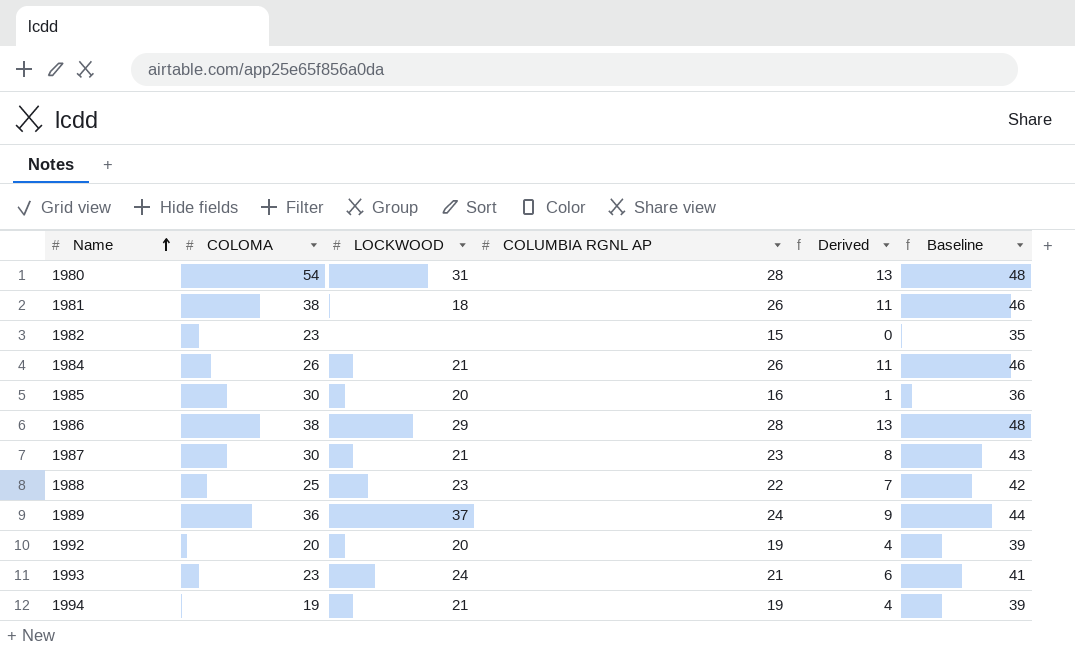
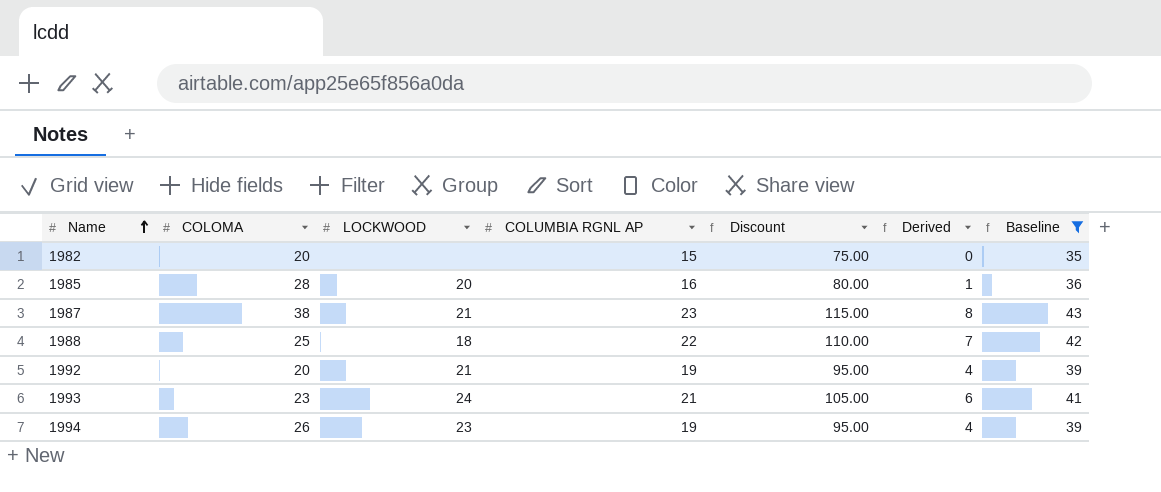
filter: none -> Baseline <= 43
column Discount | formula: none -> [COLUMBIA RGNL AP] * 5
1982 | COLOMA: 23 -> 20
1985 | COLOMA: 30 -> 28
1987 | COLOMA: 30 -> 38
1988 | LOCKWOOD: 23 -> 18
1992 | LOCKWOOD: 20 -> 21
1994 | COLOMA: 19 -> 26
1994 | LOCKWOOD: 21 -> 23

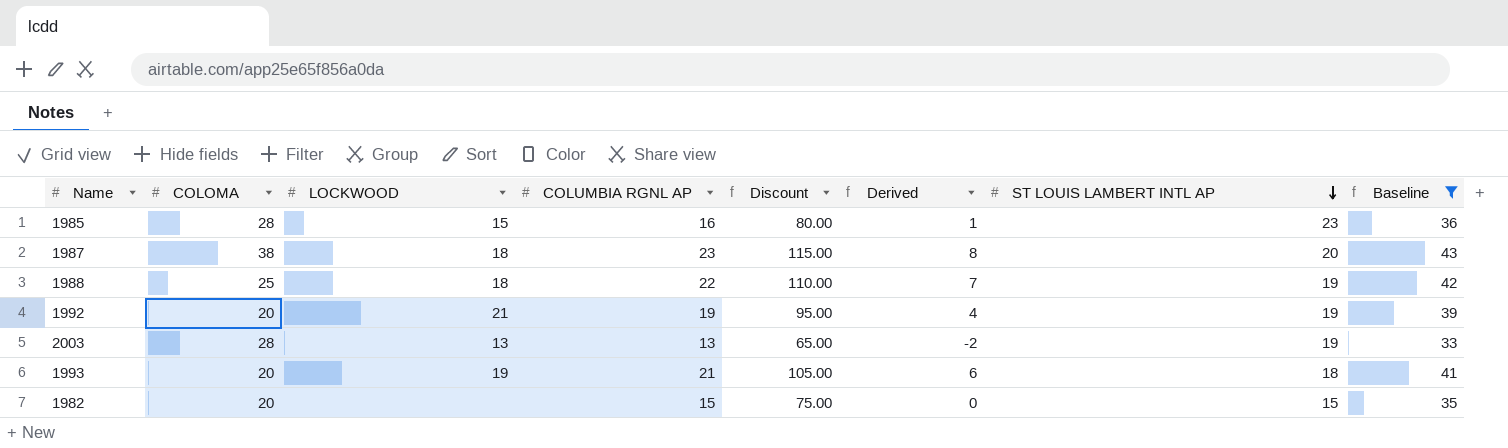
row order: Name ascending -> ST LOUIS LAMBERT INTL AP descending
column ST LOUIS LAMBERT INTL AP | position: none -> 7
row 1994: 26 | 23 | 19 | 95.00 | 4 | 39 -> none
1985 | LOCKWOOD: 20 -> 15
1987 | LOCKWOOD: 21 -> 18
row 2003: none -> 28 | 13 | 13 | 65.00 | -2 | 19 | 33
1993 | COLOMA: 23 -> 20
1993 | LOCKWOOD: 24 -> 19

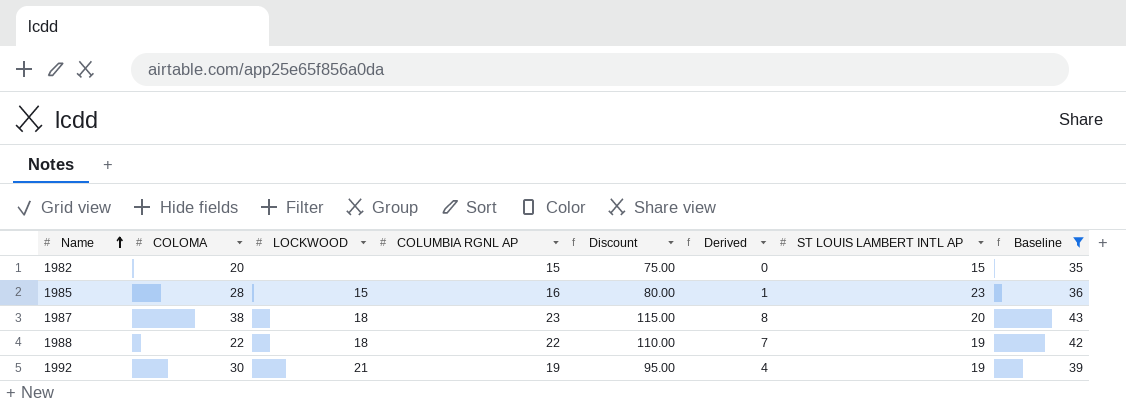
row order: ST LOUIS LAMBERT INTL AP descending -> Name ascending
row 2003: 28 | 13 | 13 | 65.00 | -2 | 19 | 33 -> none
row 1993: 20 | 19 | 21 | 105.00 | 6 | 18 | 41 -> none
1988 | COLOMA: 25 -> 22
1992 | COLOMA: 20 -> 30

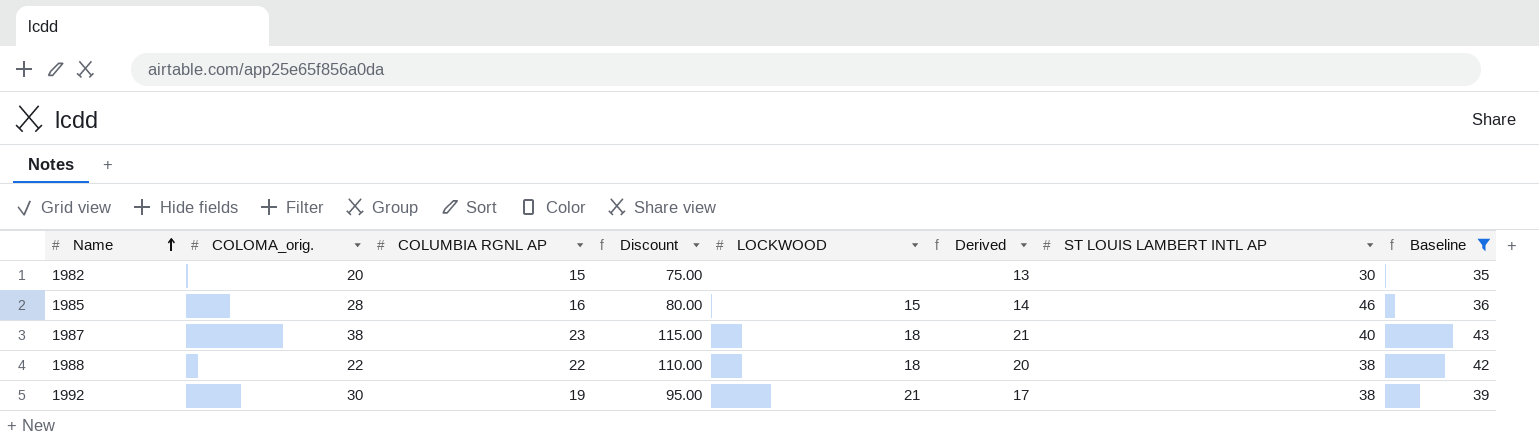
column name: COLOMA -> COLOMA_orig.
column LOCKWOOD | position: 3 -> 5
column Derived | formula: [COLUMBIA RGNL AP] - 15 -> [COLUMBIA RGNL AP] - 2
1982 | ST LOUIS LAMBERT INTL AP: 15 -> 30
1985 | ST LOUIS LAMBERT INTL AP: 23 -> 46
1987 | ST LOUIS LAMBERT INTL AP: 20 -> 40
1988 | ST LOUIS LAMBERT INTL AP: 19 -> 38
1992 | ST LOUIS LAMBERT INTL AP: 19 -> 38

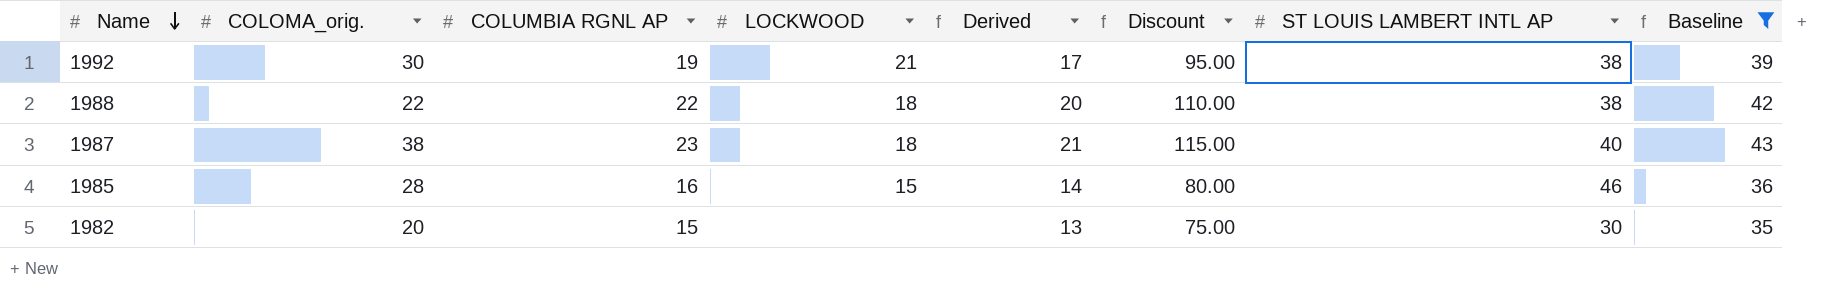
row order: Name ascending -> Name descending
column Discount | position: 4 -> 6

